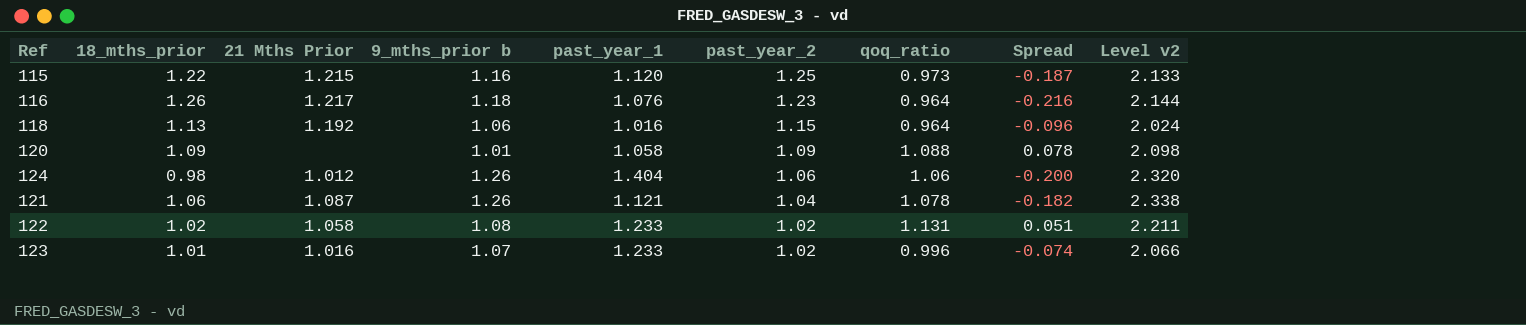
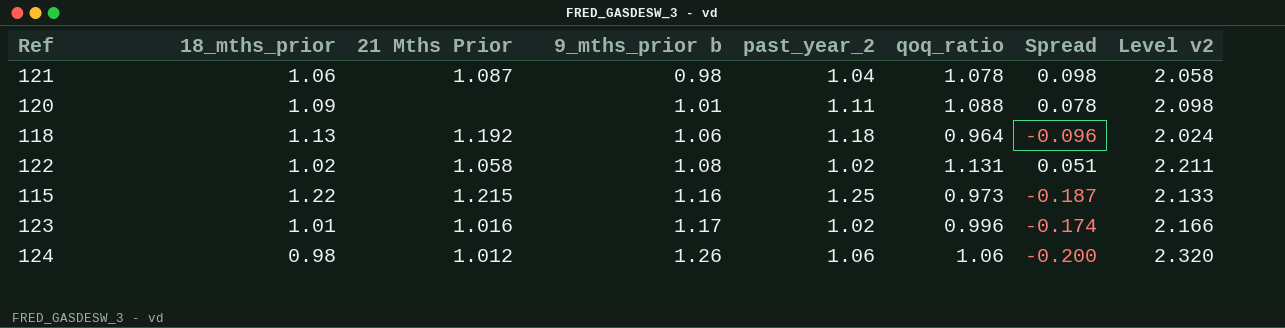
row order: past_year_2 descending -> 9_mths_prior b ascending
column past_year_1 | position: 5 -> none
row 116: 1.26 | 1.217 | 1.18 | 1.076 | 1.23 | 0.964 | -0.216 | 2.144 -> none
121 | 9_mths_prior b: 1.26 -> 0.98
121 | Spread: -0.182 -> 0.098
121 | Level v2: 2.338 -> 2.058
120 | past_year_2: 1.09 -> 1.11
118 | past_year_2: 1.15 -> 1.18
123 | 9_mths_prior b: 1.07 -> 1.17
123 | Spread: -0.074 -> -0.174
123 | Level v2: 2.066 -> 2.166

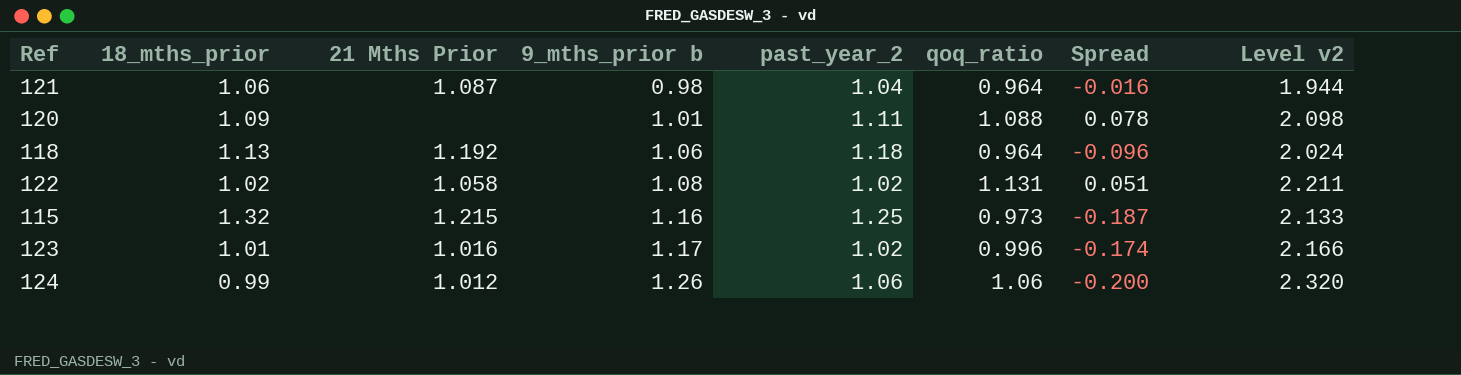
121 | qoq_ratio: 1.078 -> 0.964
121 | Spread: 0.098 -> -0.016
121 | Level v2: 2.058 -> 1.944
115 | 18_mths_prior: 1.22 -> 1.32
124 | 18_mths_prior: 0.98 -> 0.99

